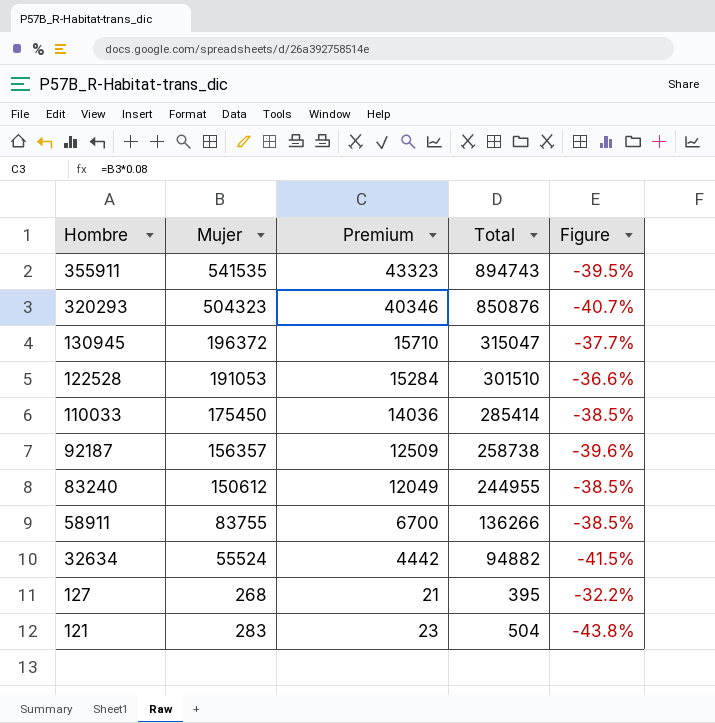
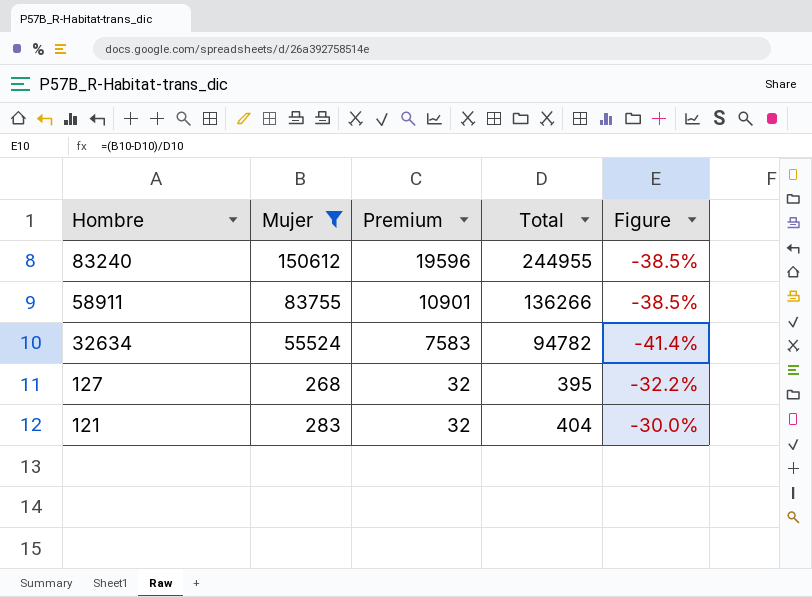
filter: none -> Mujer <= 150612
column Premium | formula: [Mujer] * 0.08 -> [Total] * 0.08
32634 | Total: 94882 -> 94782
32634 | Figure: -41.5% -> -41.4%
121 | Total: 504 -> 404
121 | Figure: -43.8% -> -30.0%

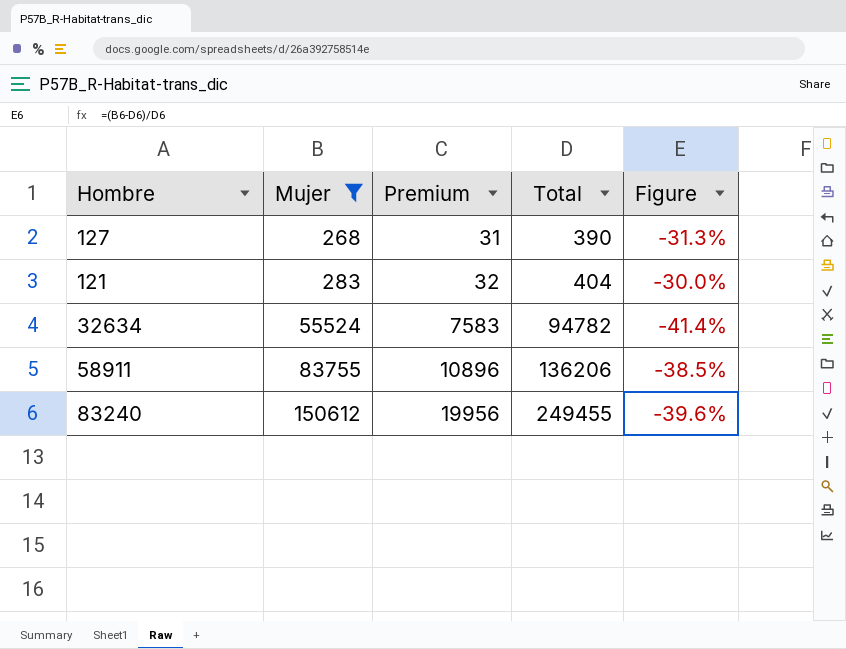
row order: Hombre descending -> Mujer ascending
127 | Premium: 32 -> 31
127 | Total: 395 -> 390
127 | Figure: -32.2% -> -31.3%
58911 | Premium: 10901 -> 10896
58911 | Total: 136266 -> 136206
83240 | Premium: 19596 -> 19956
83240 | Total: 244955 -> 249455
83240 | Figure: -38.5% -> -39.6%

